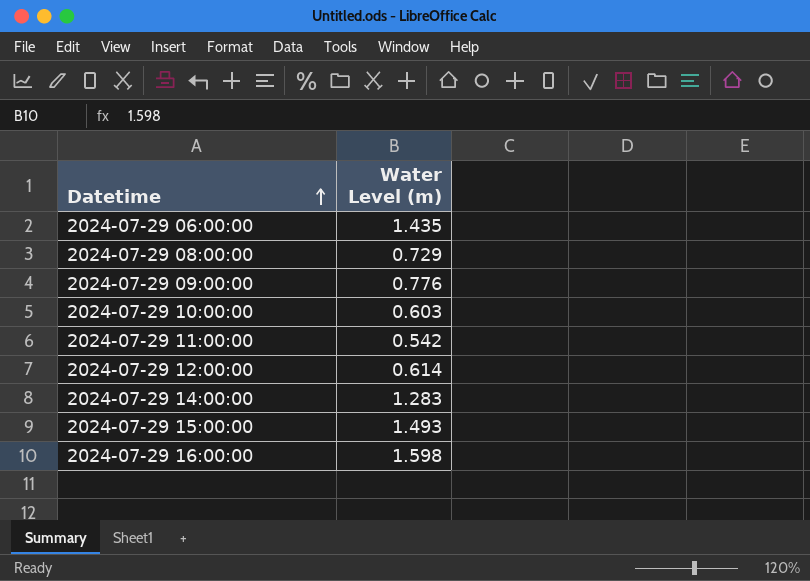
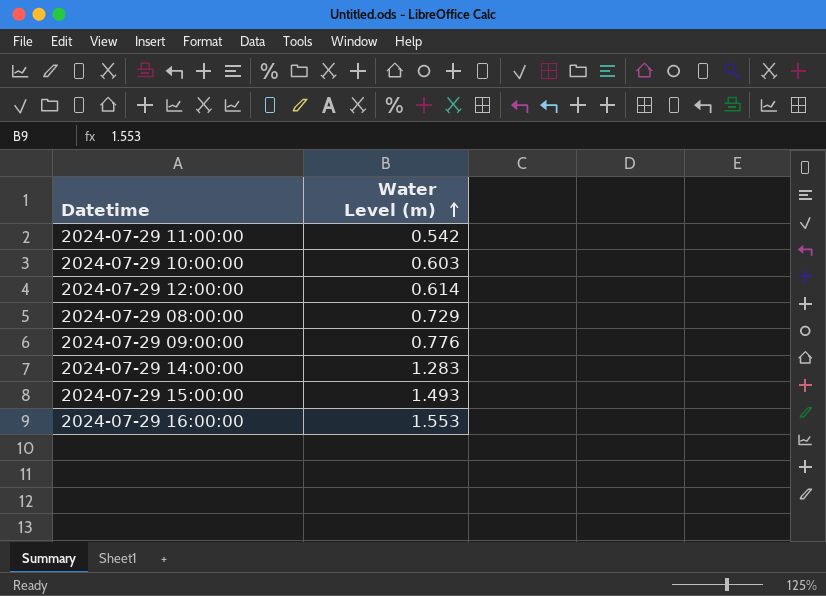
row order: Datetime ascending -> Water Level (m) ascending
row 2024-07-29 06:00:00: 1.435 -> none
2024-07-29 16:00:00 | Water Level (m): 1.598 -> 1.553

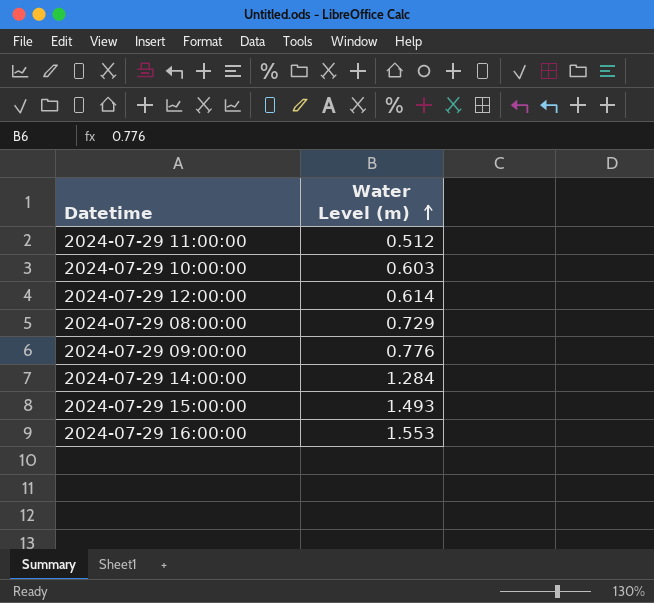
2024-07-29 11:00:00 | Water Level (m): 0.542 -> 0.512
2024-07-29 14:00:00 | Water Level (m): 1.283 -> 1.284

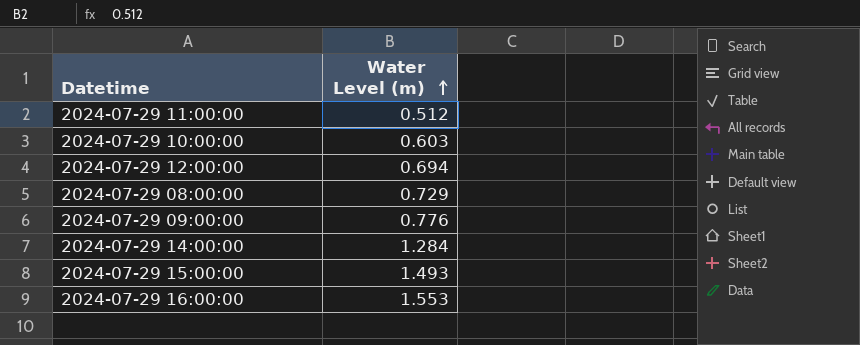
2024-07-29 12:00:00 | Water Level (m): 0.614 -> 0.694

